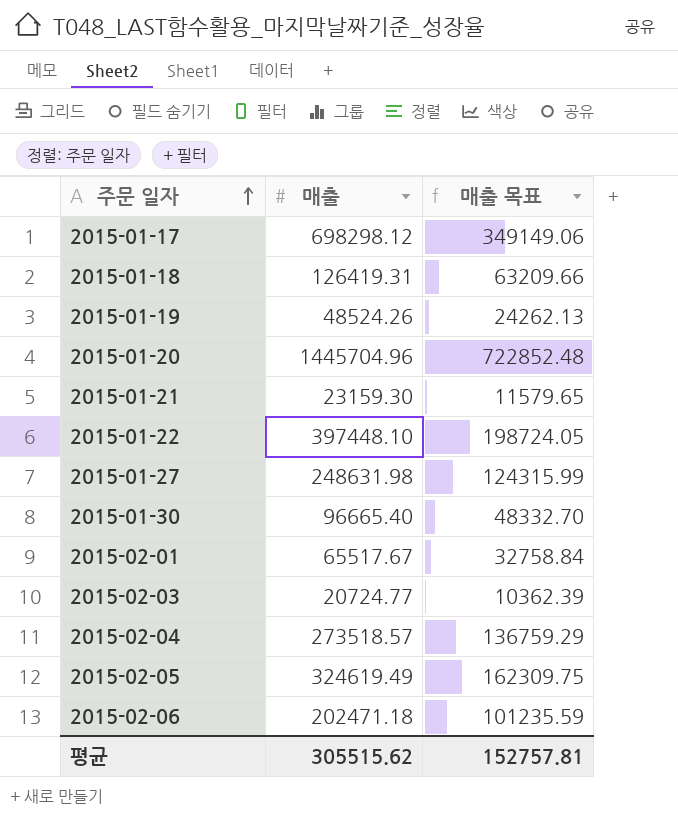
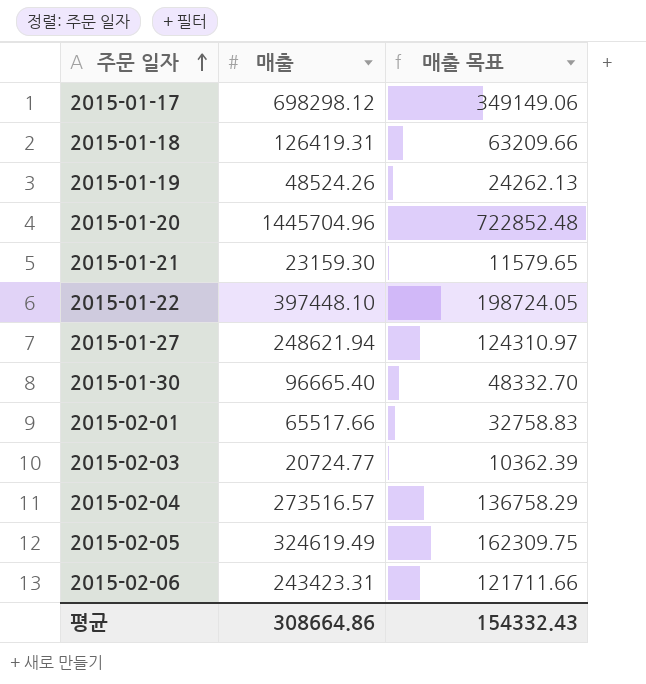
2015-01-27 | 매출: 248631.98 -> 248621.94
2015-01-27 | 매출 목표: 124315.99 -> 124310.97
2015-02-01 | 매출: 65517.67 -> 65517.66
2015-02-01 | 매출 목표: 32758.84 -> 32758.83
2015-02-04 | 매출: 273518.57 -> 273516.57
2015-02-04 | 매출 목표: 136759.29 -> 136758.29
2015-02-06 | 매출: 202471.18 -> 243423.31
2015-02-06 | 매출 목표: 101235.59 -> 121711.66
평균 | 매출: 305515.62 -> 308664.86
평균 | 매출 목표: 152757.81 -> 154332.43

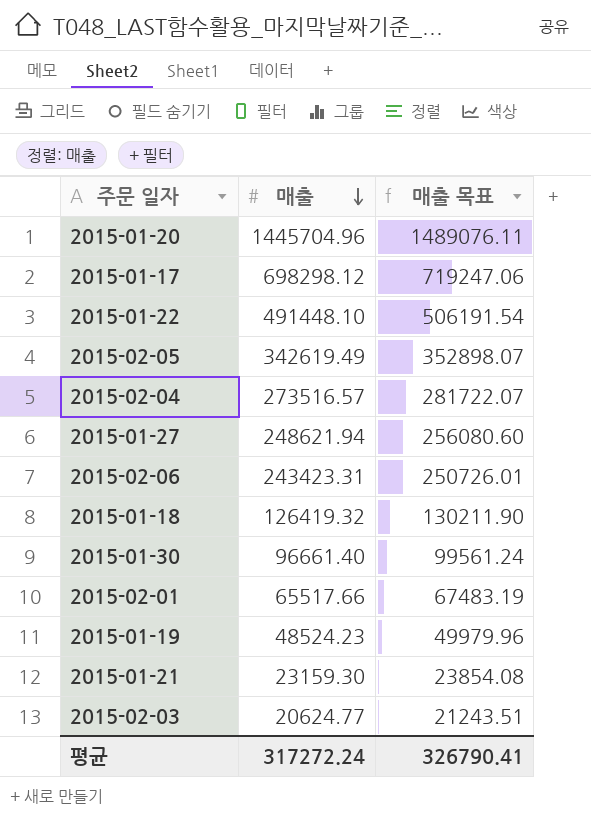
row order: 주문 일자 ascending -> 매출 descending
column 매출 목표 | formula: [매출] * 0.5 -> [매출] * 1.03
2015-01-22 | 매출: 397448.10 -> 491448.10
2015-02-05 | 매출: 324619.49 -> 342619.49
2015-01-18 | 매출: 126419.31 -> 126419.32
2015-01-30 | 매출: 96665.40 -> 96661.40
2015-01-19 | 매출: 48524.26 -> 48524.23
2015-02-03 | 매출: 20724.77 -> 20624.77
평균 | 매출: 308664.86 -> 317272.24
평균 | 매출 목표: 154332.43 -> 326790.41

